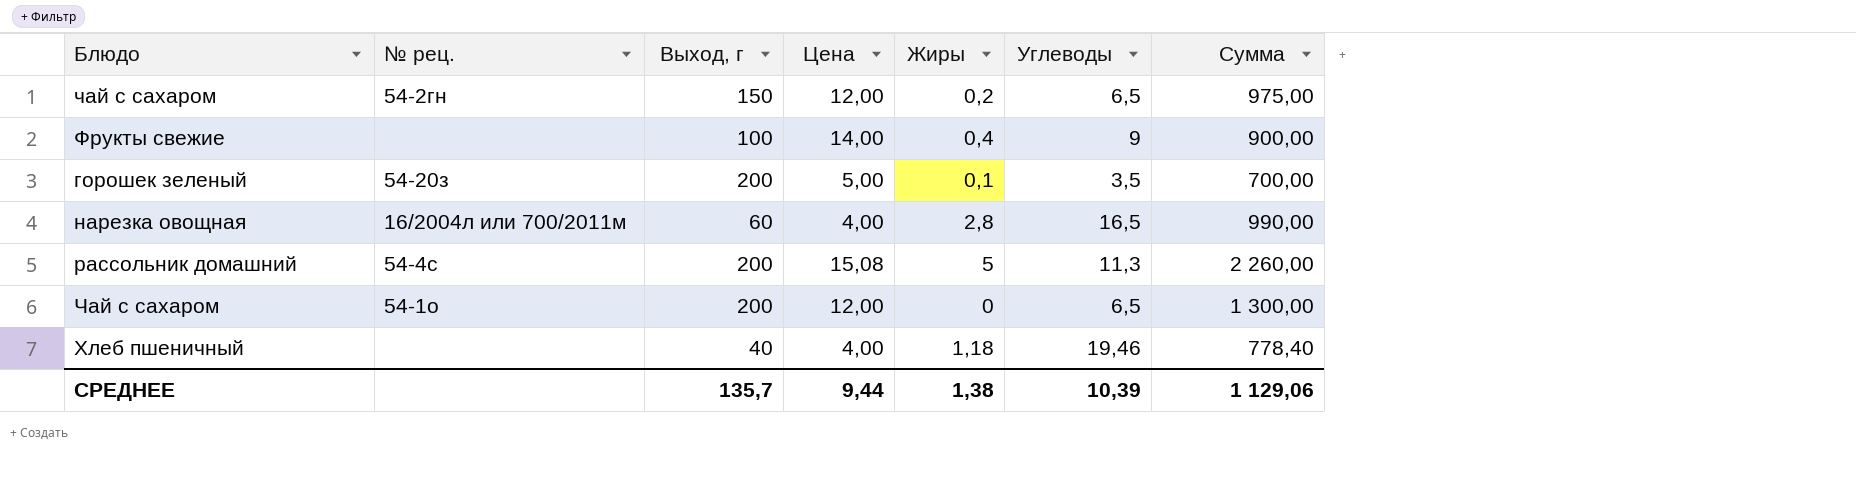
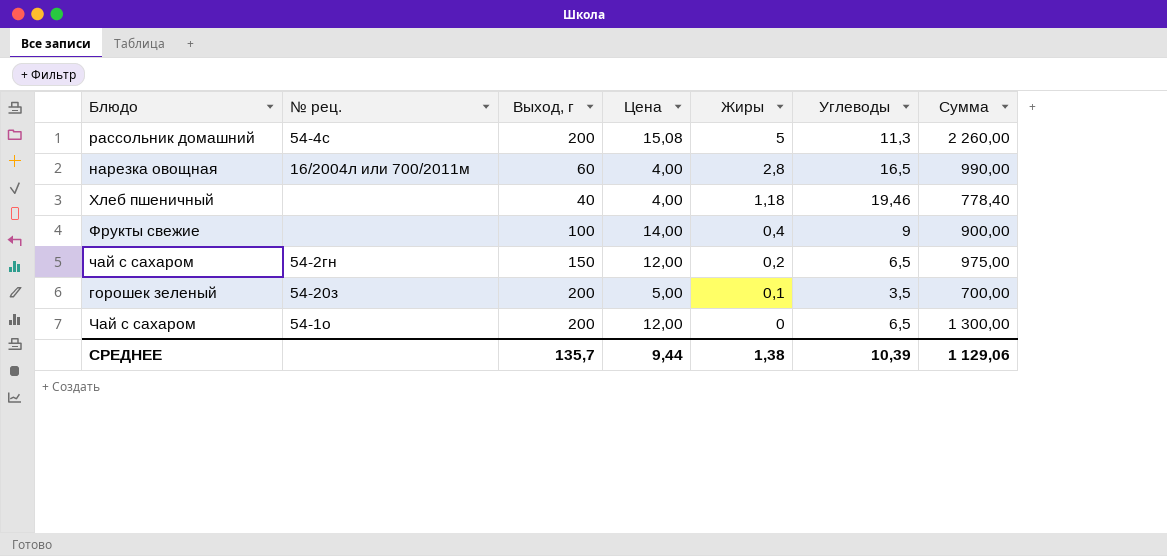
row order: none -> Жиры descending

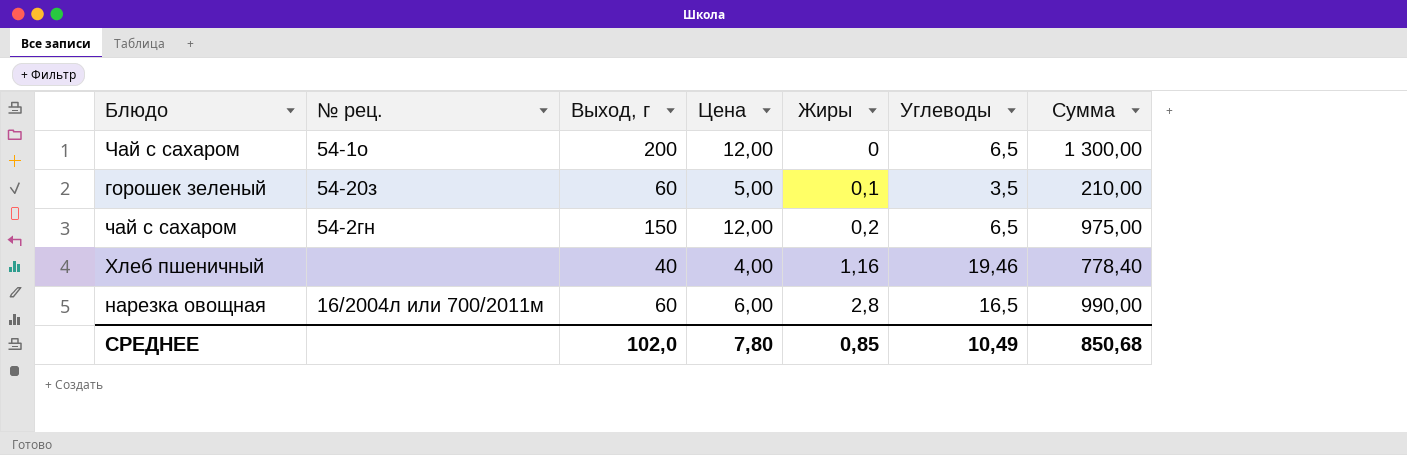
row order: Жиры descending -> Жиры ascending
row рассольник домашний: 54-4с | 200 | 15,08 | 5 | 11,3 | 2 260,00 -> none
row Фрукты свежие: none | 100 | 14,00 | 0,4 | 9 | 900,00 -> none
горошек зеленый | Выход, г: 200 -> 60
горошек зеленый | Сумма: 700,00 -> 210,00
Хлеб пшеничный | Жиры: 1,18 -> 1,16
нарезка овощная | Цена: 4,00 -> 6,00
СРЕДНЕЕ | Выход, г: 135,7 -> 102,0
СРЕДНЕЕ | Цена: 9,44 -> 7,80
СРЕДНЕЕ | Жиры: 1,38 -> 0,85
СРЕДНЕЕ | Углеводы: 10,39 -> 10,49
СРЕДНЕЕ | Сумма: 1 129,06 -> 850,68

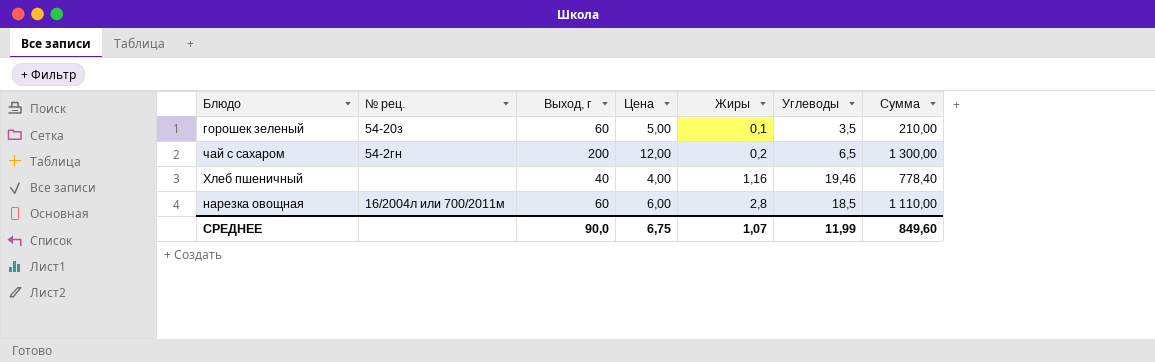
row Чай с сахаром: 54-1о | 200 | 12,00 | 0 | 6,5 | 1 300,00 -> none
чай с сахаром | Выход, г: 150 -> 200
чай с сахаром | Сумма: 975,00 -> 1 300,00
нарезка овощная | Углеводы: 16,5 -> 18,5
нарезка овощная | Сумма: 990,00 -> 1 110,00
СРЕДНЕЕ | Выход, г: 102,0 -> 90,0
СРЕДНЕЕ | Цена: 7,80 -> 6,75
СРЕДНЕЕ | Жиры: 0,85 -> 1,07
СРЕДНЕЕ | Углеводы: 10,49 -> 11,99
СРЕДНЕЕ | Сумма: 850,68 -> 849,60

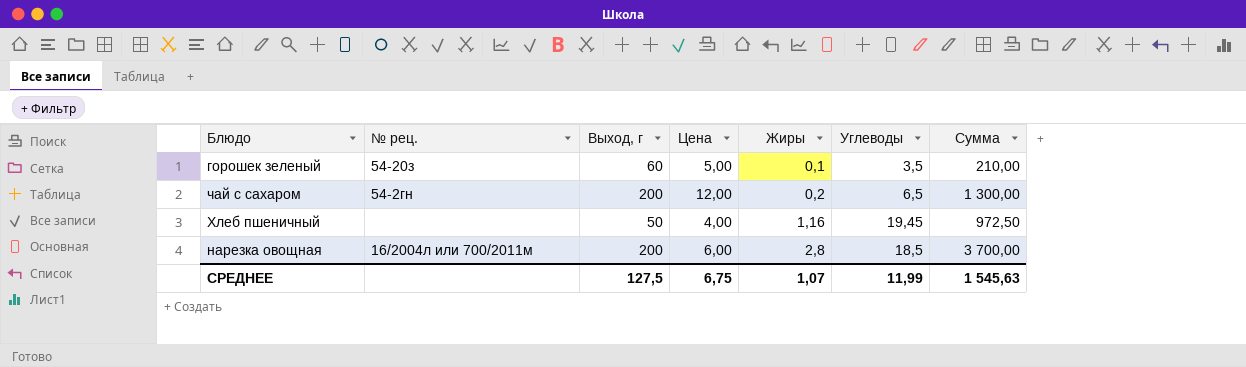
Хлеб пшеничный | Выход, г: 40 -> 50
Хлеб пшеничный | Углеводы: 19,46 -> 19,45
Хлеб пшеничный | Сумма: 778,40 -> 972,50
нарезка овощная | Выход, г: 60 -> 200
нарезка овощная | Сумма: 1 110,00 -> 3 700,00
СРЕДНЕЕ | Выход, г: 90,0 -> 127,5
СРЕДНЕЕ | Сумма: 849,60 -> 1 545,63

